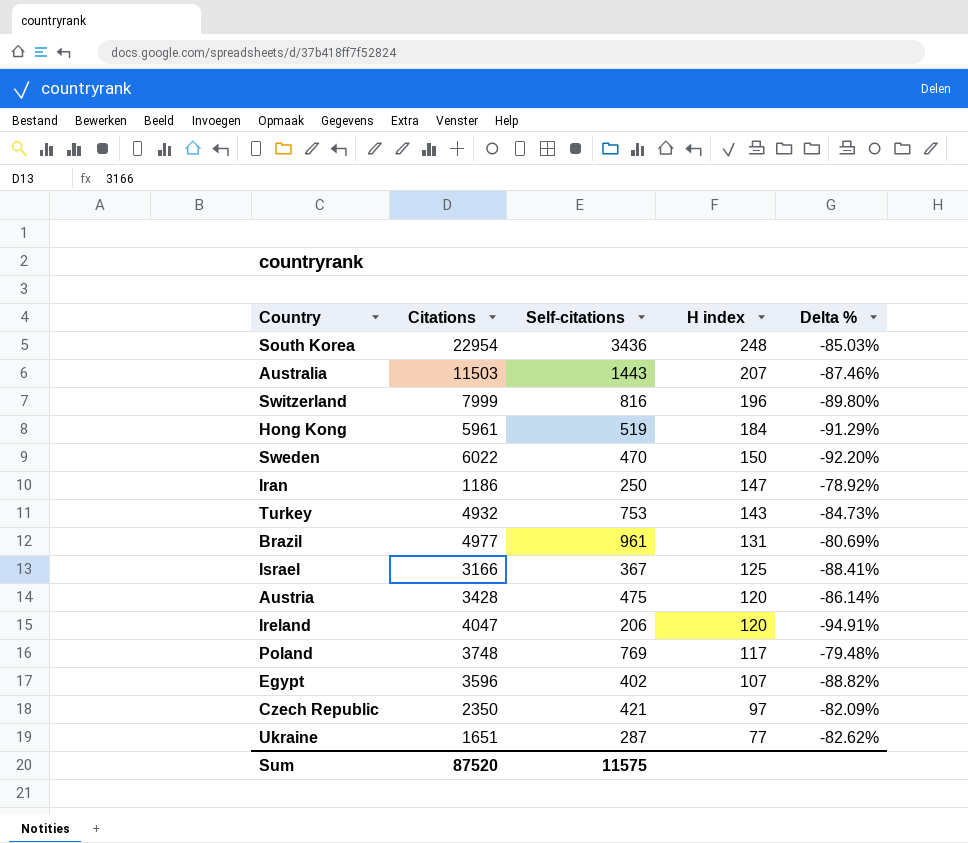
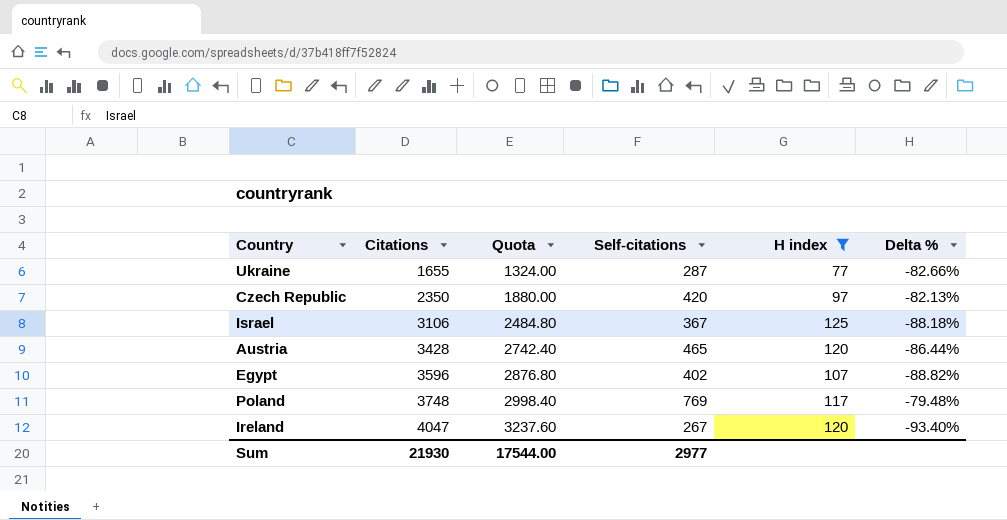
filter: none -> H index <= 125
row order: H index descending -> Citations ascending
column Quota | formula: none -> [Citations] * 0.8
Ukraine | Citations: 1651 -> 1655
Ukraine | Delta %: -82.62% -> -82.66%
Czech Republic | Self-citations: 421 -> 420
Czech Republic | Delta %: -82.09% -> -82.13%
Israel | Citations: 3166 -> 3106
Israel | Delta %: -88.41% -> -88.18%
Austria | Self-citations: 475 -> 465
Austria | Delta %: -86.14% -> -86.44%
Ireland | Self-citations: 206 -> 267
Ireland | Delta %: -94.91% -> -93.40%
Sum | Citations: 87520 -> 21930
Sum | Self-citations: 11575 -> 2977

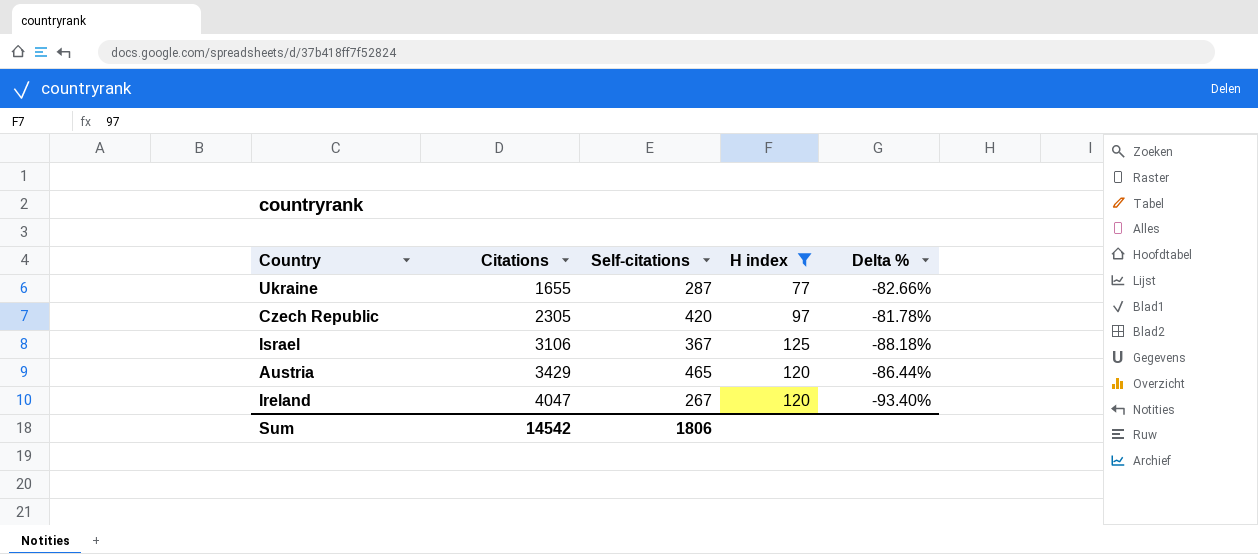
column Quota | formula: [Citations] * 0.8 -> none
row Egypt: 3596 | 2876.80 | 402 | 107 | -88.82% -> none
row Poland: 3748 | 2998.40 | 769 | 117 | -79.48% -> none
Czech Republic | Citations: 2350 -> 2305
Czech Republic | Delta %: -82.13% -> -81.78%
Austria | Citations: 3428 -> 3429
Sum | Citations: 21930 -> 14542
Sum | Self-citations: 2977 -> 1806

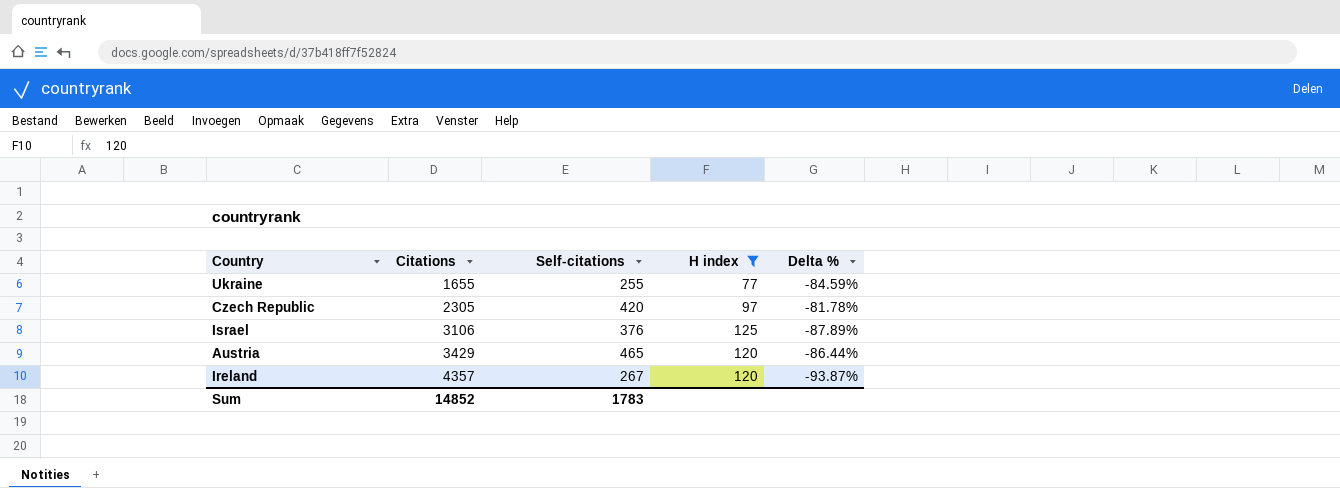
Ukraine | Self-citations: 287 -> 255
Ukraine | Delta %: -82.66% -> -84.59%
Israel | Self-citations: 367 -> 376
Israel | Delta %: -88.18% -> -87.89%
Ireland | Citations: 4047 -> 4357
Ireland | Delta %: -93.40% -> -93.87%
Sum | Citations: 14542 -> 14852
Sum | Self-citations: 1806 -> 1783

